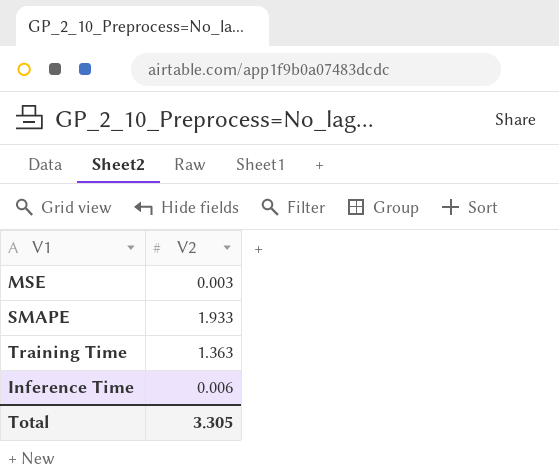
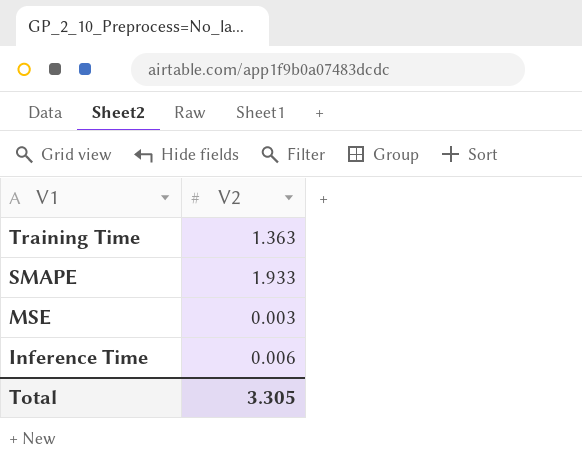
row order: none -> V1 descending

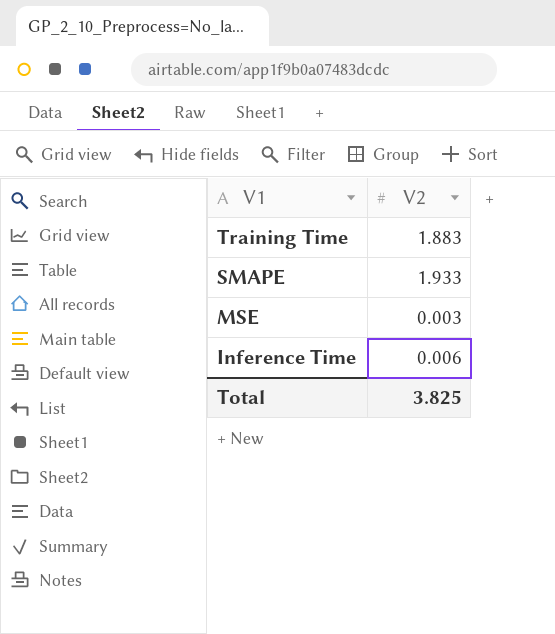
Training Time | V2: 1.363 -> 1.883
Total | V2: 3.305 -> 3.825

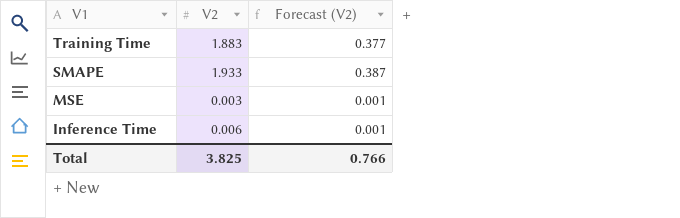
column Forecast (V2) | formula: none -> [V2] * 0.2

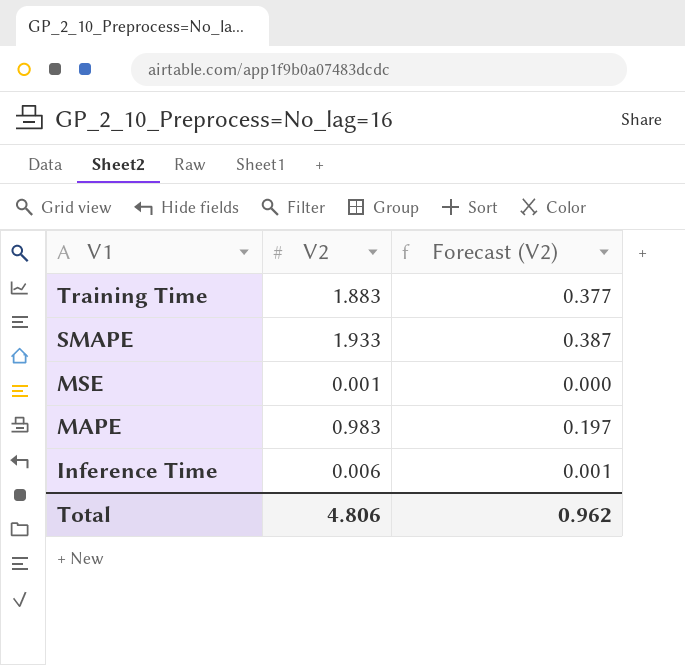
MSE | V2: 0.003 -> 0.001
MSE | Forecast (V2): 0.001 -> 0.000
row MAPE: none -> 0.983 | 0.197
Total | V2: 3.825 -> 4.806
Total | Forecast (V2): 0.766 -> 0.962

